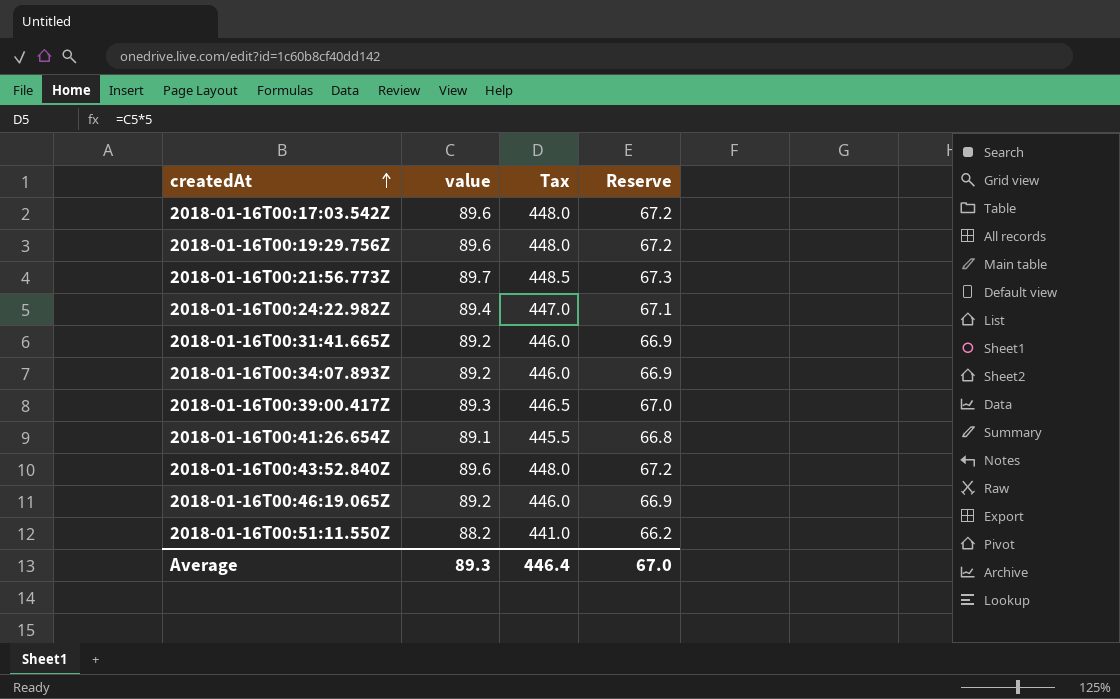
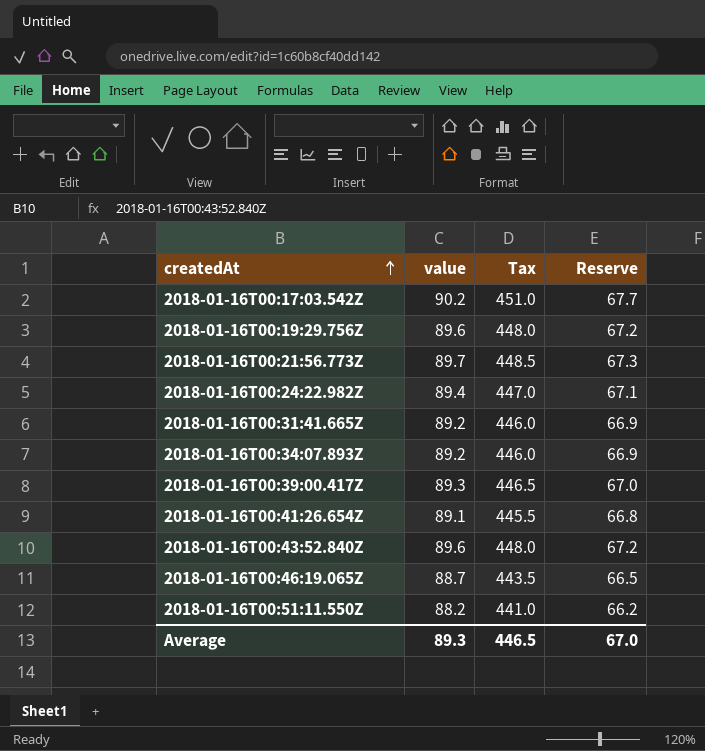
2018-01-16T00:17:03.542Z | value: 89.6 -> 90.2
2018-01-16T00:17:03.542Z | Tax: 448.0 -> 451.0
2018-01-16T00:17:03.542Z | Reserve: 67.2 -> 67.7
2018-01-16T00:46:19.065Z | value: 89.2 -> 88.7
2018-01-16T00:46:19.065Z | Tax: 446.0 -> 443.5
2018-01-16T00:46:19.065Z | Reserve: 66.9 -> 66.5
Average | Tax: 446.4 -> 446.5

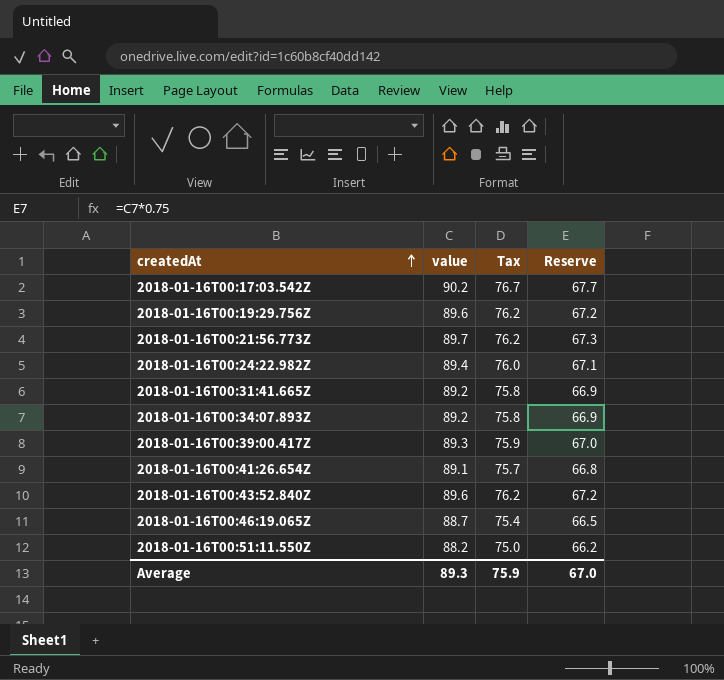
column Tax | formula: [value] * 5 -> [value] * 0.85
Average | Tax: 446.5 -> 75.9

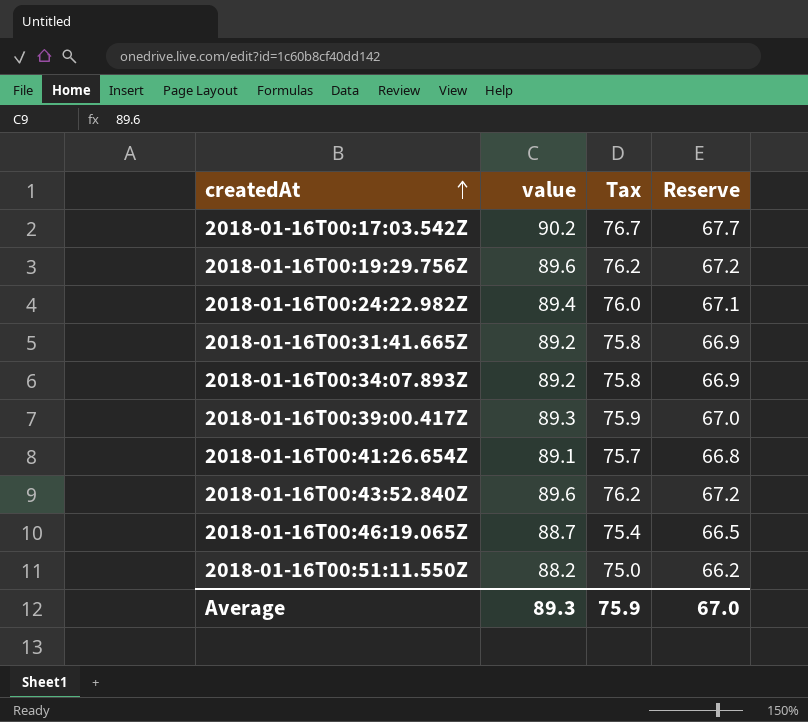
row 2018-01-16T00:21:56.773Z: 89.7 | 76.2 | 67.3 -> none

